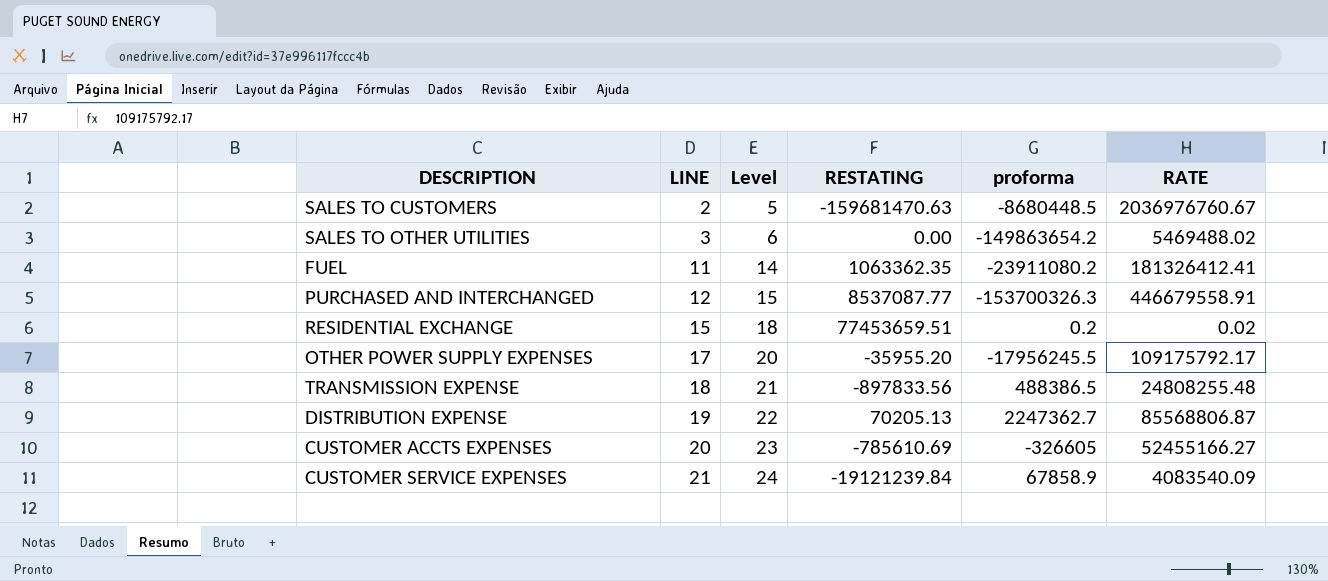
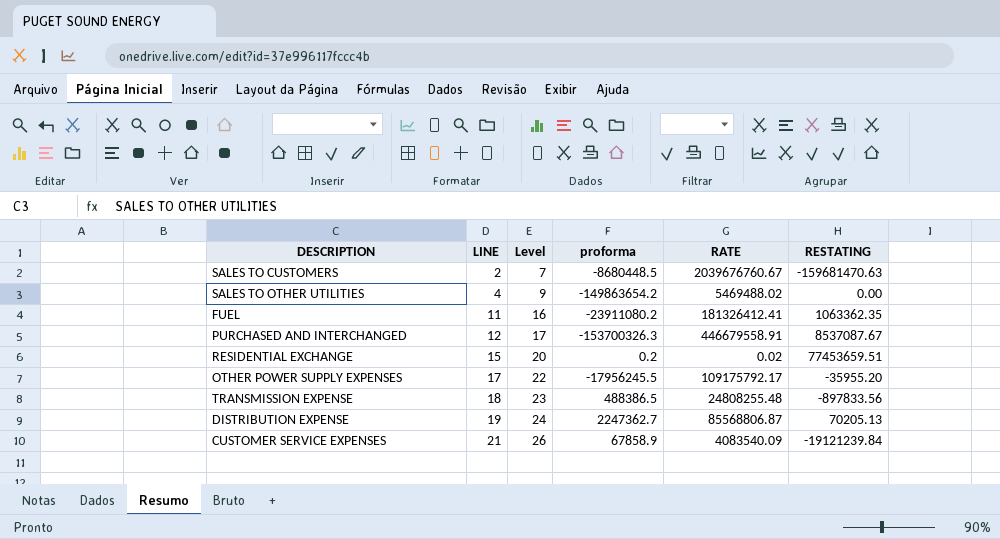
column Level | formula: [LINE] + 3 -> [LINE] + 5
column RESTATING | position: 4 -> 6
row CUSTOMER ACCTS EXPENSES: 20 | 23 | -785610.69 | -326605 | 52455166.27 -> none
SALES TO CUSTOMERS | RATE: 2036976760.67 -> 2039676760.67
SALES TO OTHER UTILITIES | LINE: 3 -> 4
PURCHASED AND INTERCHANGED | RESTATING: 8537087.77 -> 8537087.67

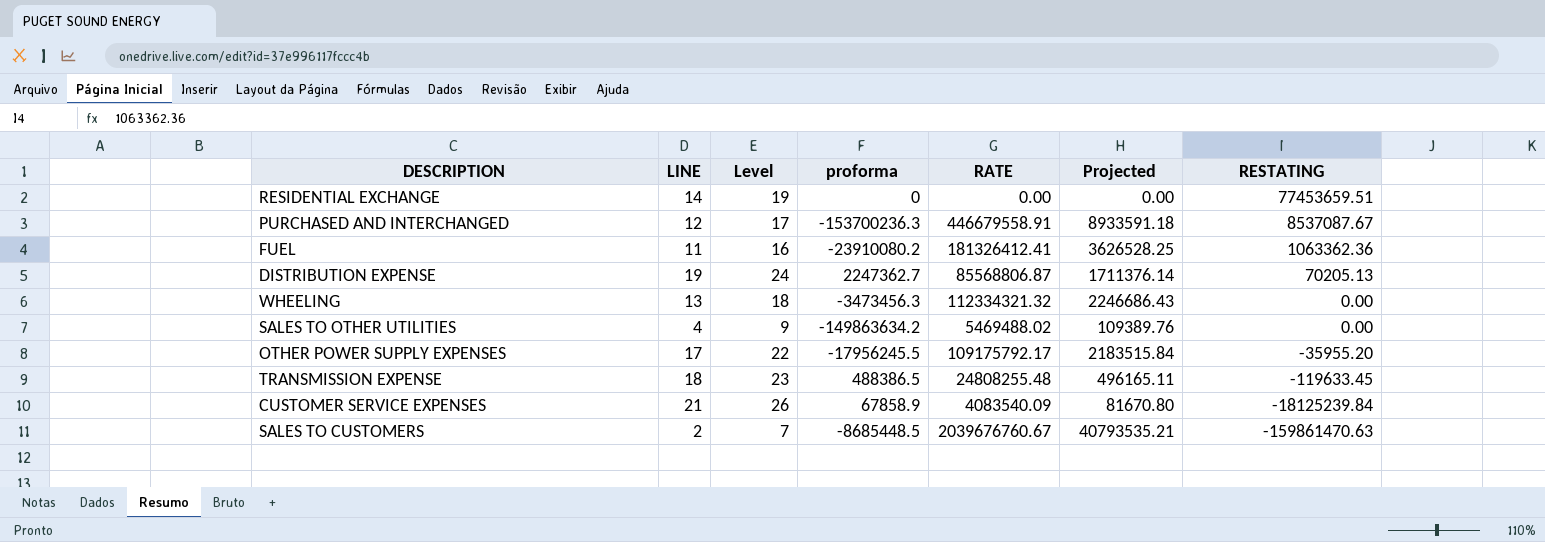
row order: LINE ascending -> RESTATING descending
column Projected | formula: none -> [RATE] * 0.02
RESIDENTIAL EXCHANGE | LINE: 15 -> 14
RESIDENTIAL EXCHANGE | Level: 20 -> 19
RESIDENTIAL EXCHANGE | proforma: 0.2 -> 0
RESIDENTIAL EXCHANGE | RATE: 0.02 -> 0.00
PURCHASED AND INTERCHANGED | proforma: -153700326.3 -> -153700236.3
FUEL | proforma: -23911080.2 -> -23910080.2
FUEL | RESTATING: 1063362.35 -> 1063362.36
row WHEELING: none -> 13 | 18 | -3473456.3 | 112334321.32 | 2246686.43 | 0.00
SALES TO OTHER UTILITIES | proforma: -149863654.2 -> -149863634.2
TRANSMISSION EXPENSE | RESTATING: -897833.56 -> -119633.45
CUSTOMER SERVICE EXPENSES | RESTATING: -19121239.84 -> -18125239.84
SALES TO CUSTOMERS | proforma: -8680448.5 -> -8685448.5
SALES TO CUSTOMERS | RESTATING: -159681470.63 -> -159861470.63

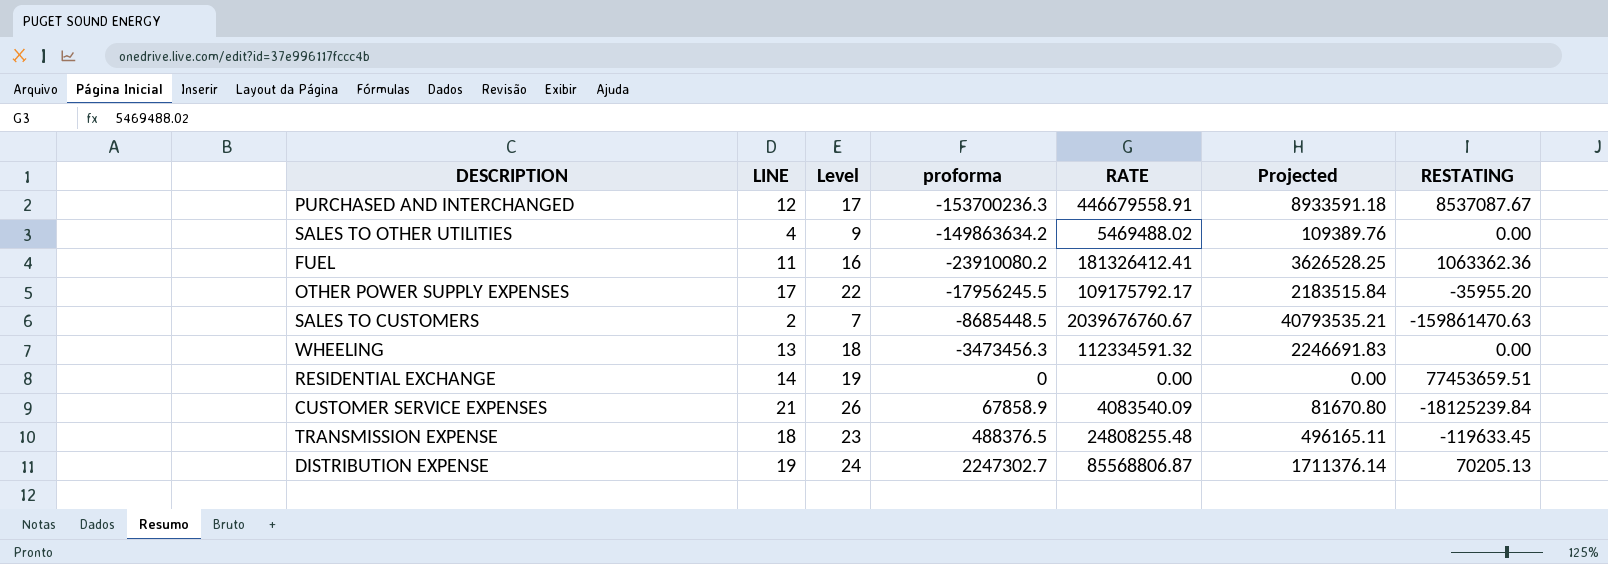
row order: RESTATING descending -> proforma ascending
WHEELING | RATE: 112334321.32 -> 112334591.32
WHEELING | Projected: 2246686.43 -> 2246691.83
TRANSMISSION EXPENSE | proforma: 488386.5 -> 488376.5
DISTRIBUTION EXPENSE | proforma: 2247362.7 -> 2247302.7

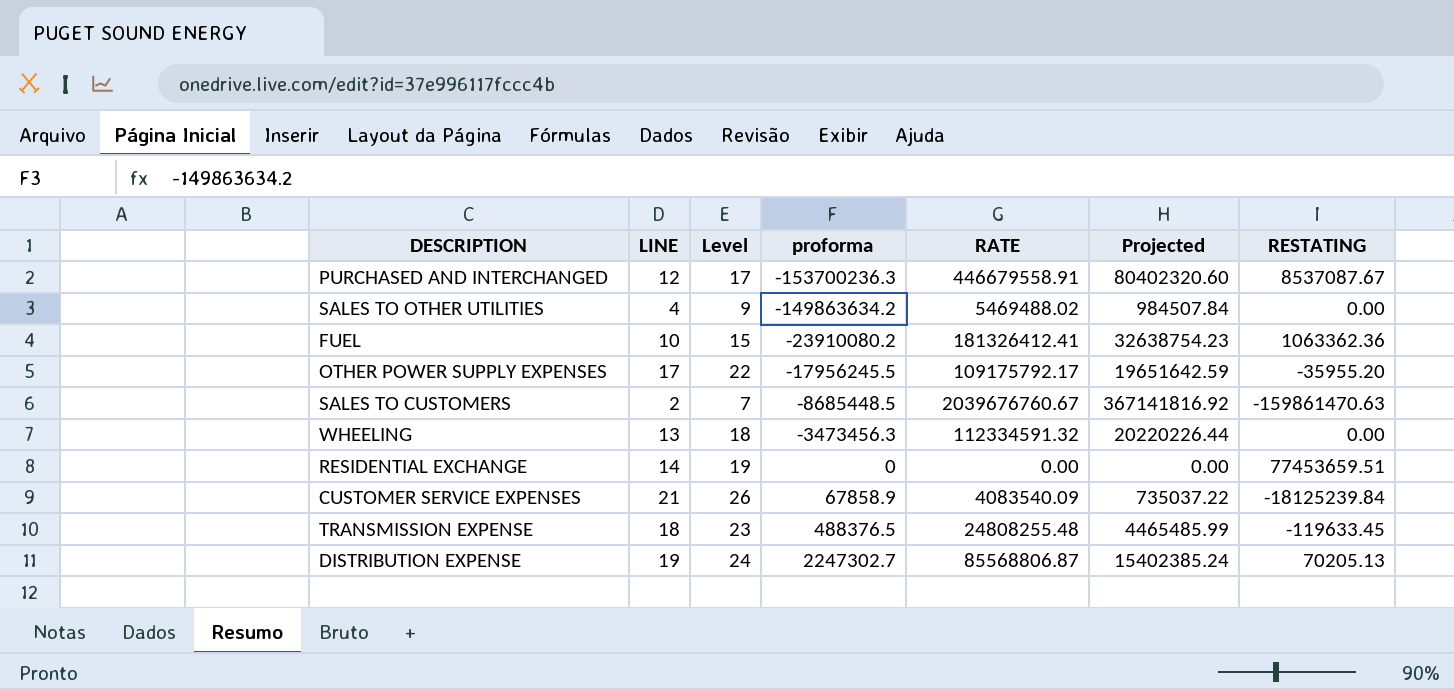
column Projected | formula: [RATE] * 0.02 -> [RATE] * 0.18
FUEL | LINE: 11 -> 10
FUEL | Level: 16 -> 15

